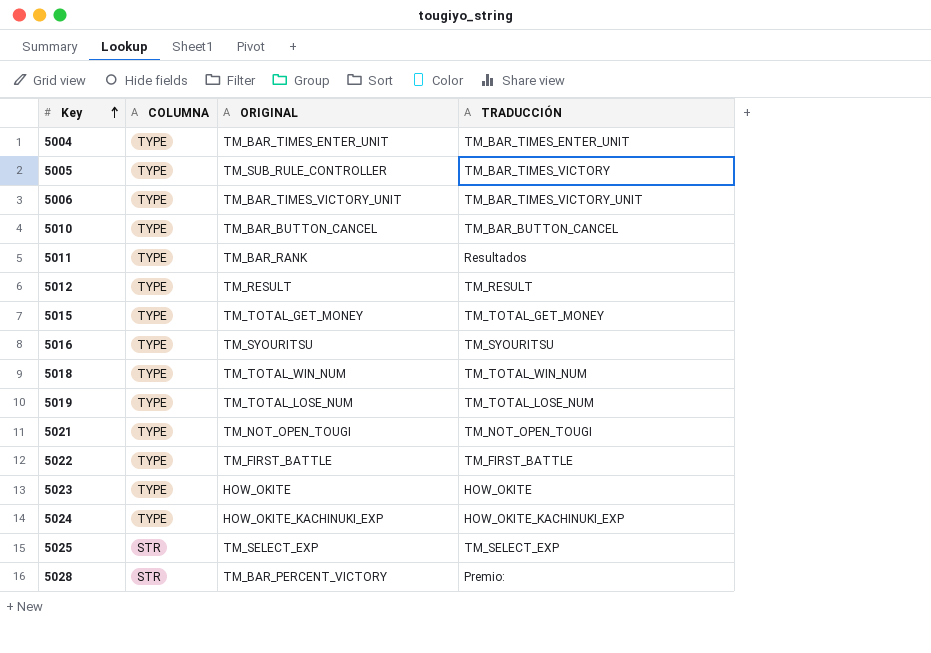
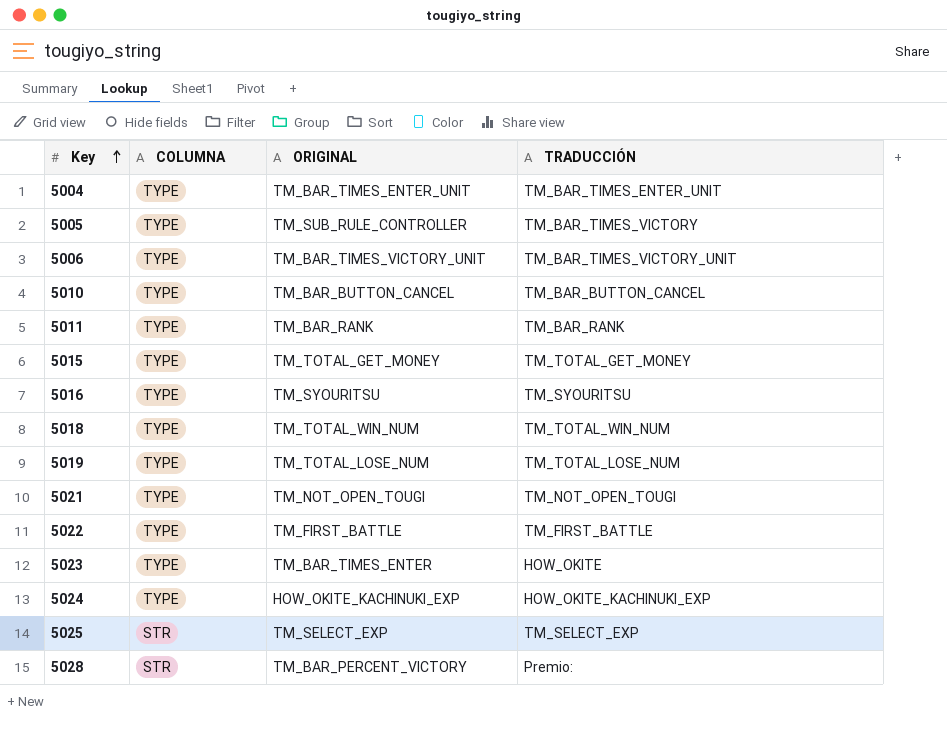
row 5012: TYPE | TM_RESULT | TM_RESULT -> none
5011 | TRADUCCIÓN: Resultados -> TM_BAR_RANK
5023 | ORIGINAL: HOW_OKITE -> TM_BAR_TIMES_ENTER

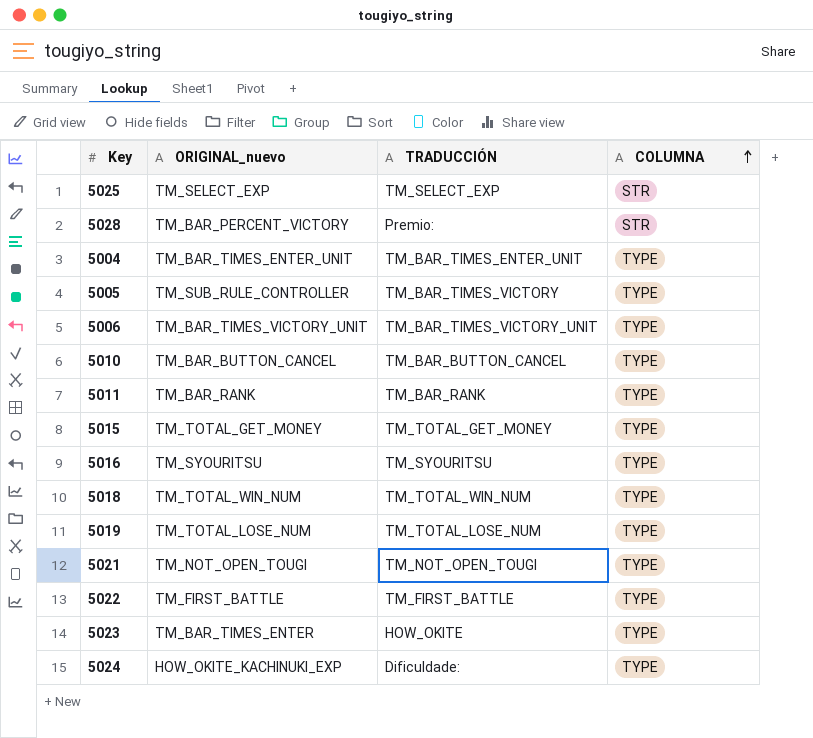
row order: Key ascending -> COLUMNA ascending
column name: ORIGINAL -> ORIGINAL_nuevo
column COLUMNA | position: 2 -> 4
5024 | TRADUCCIÓN: HOW_OKITE_KACHINUKI_EXP -> Dificuldade:

